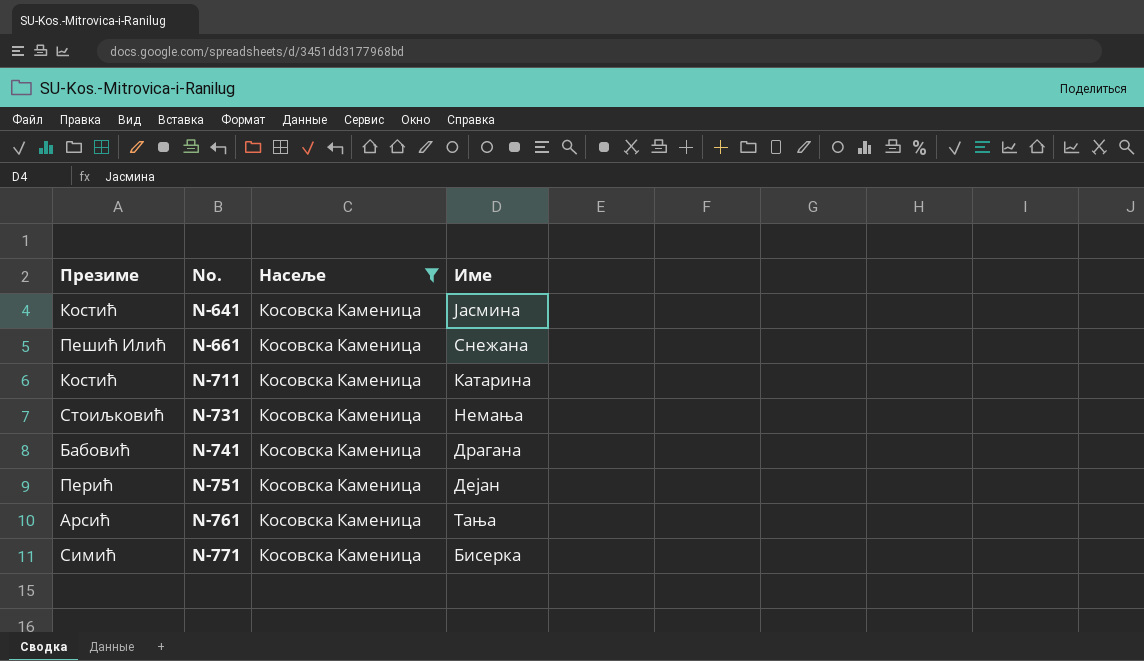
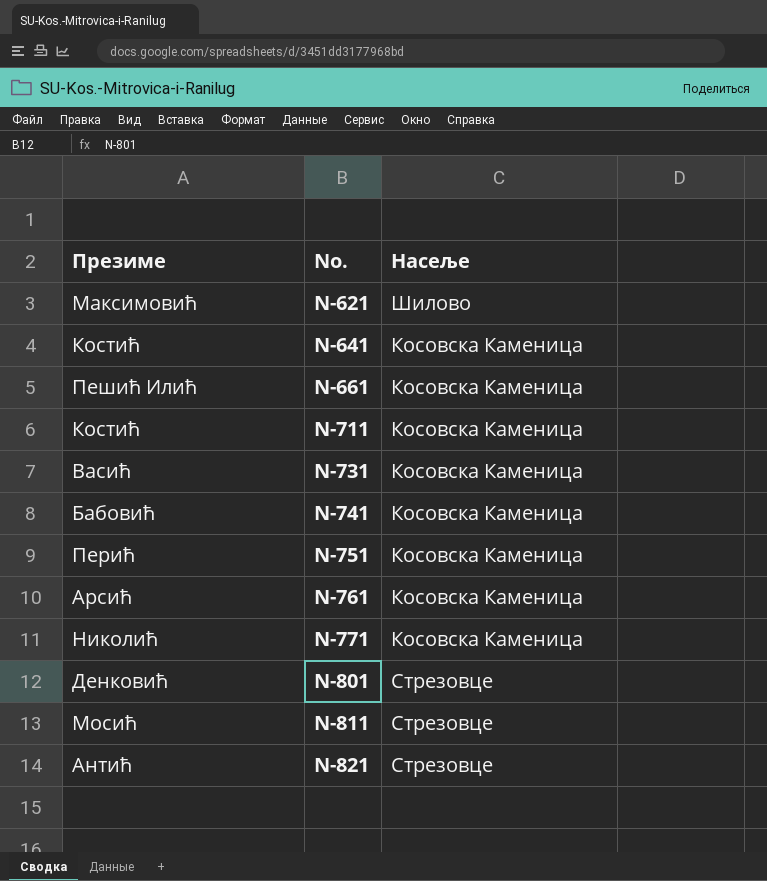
filter: Насеље = Косовска Каменица -> none
column Име | position: 4 -> none
N-731 | Презиме: Стоиљковић -> Васић
N-771 | Презиме: Симић -> Николић

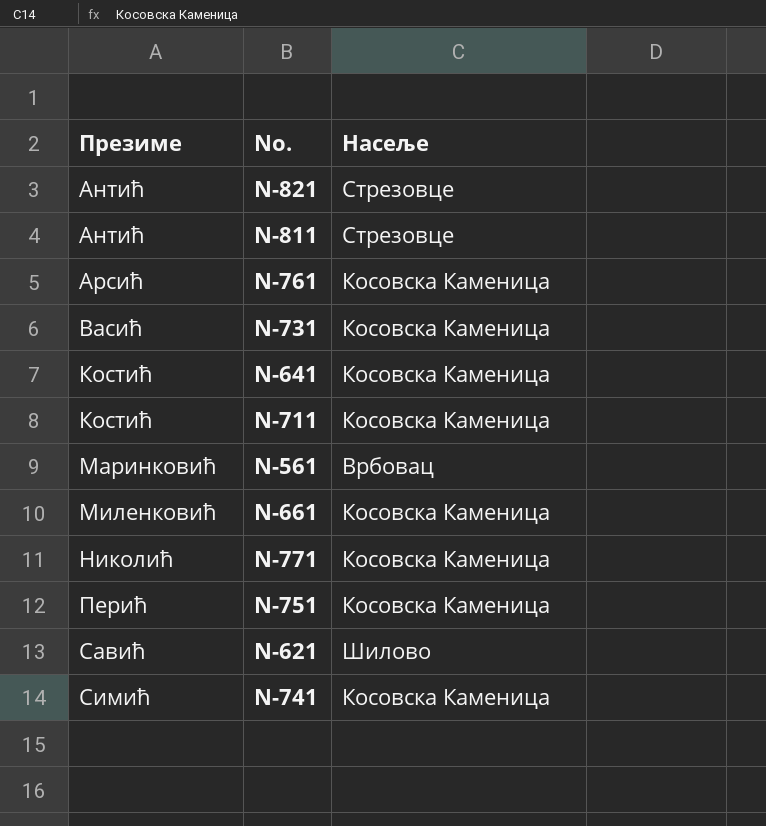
row order: No. ascending -> Презиме ascending
row N-801: Денковић | Стрезовце -> none
N-811 | Презиме: Мосић -> Антић
row N-561: none -> Маринковић | Врбовац
N-661 | Презиме: Пешић Илић -> Миленковић
N-621 | Презиме: Максимовић -> Савић
N-741 | Презиме: Бабовић -> Симић

